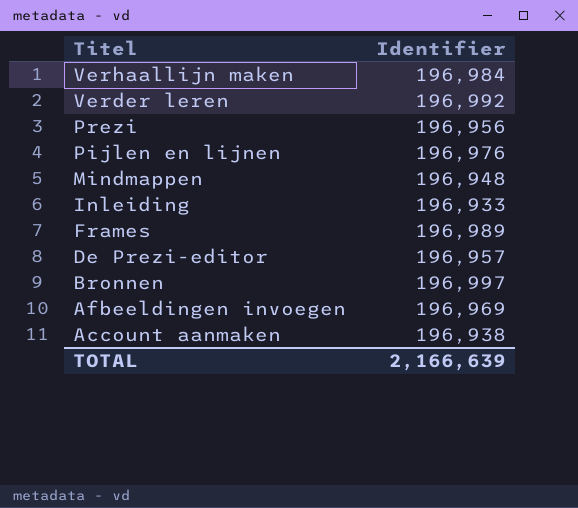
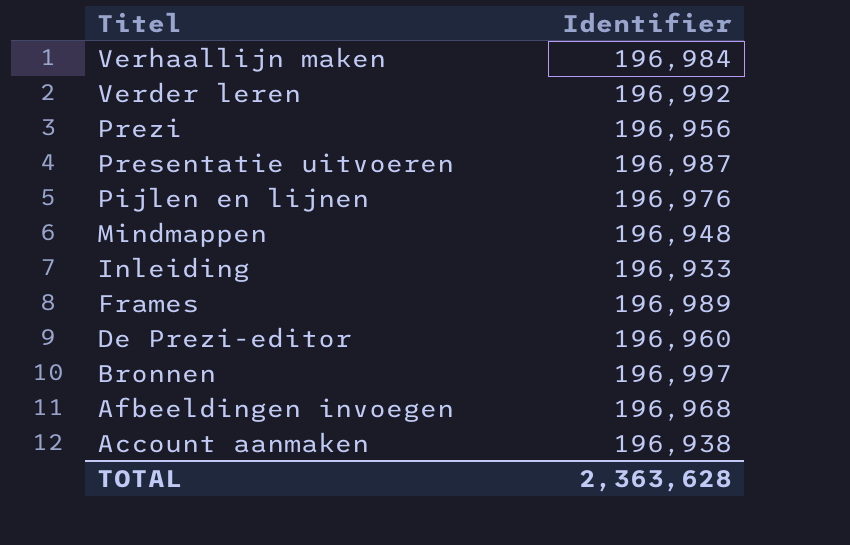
row Presentatie uitvoeren: none -> 196,987
De Prezi-editor | Identifier: 196,957 -> 196,960
Afbeeldingen invoegen | Identifier: 196,969 -> 196,968
TOTAL | Identifier: 2,166,639 -> 2,363,628

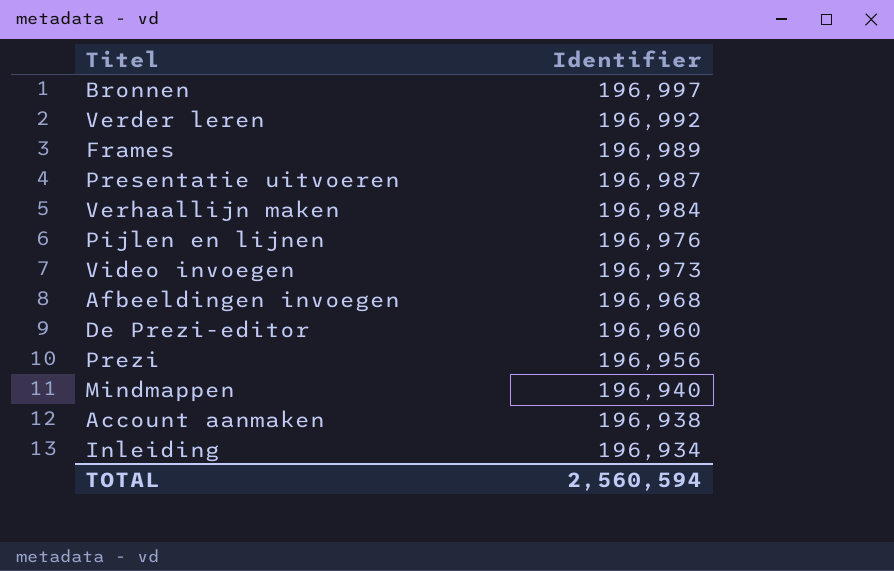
row order: Titel descending -> Identifier descending
row Video invoegen: none -> 196,973
Mindmappen | Identifier: 196,948 -> 196,940
Inleiding | Identifier: 196,933 -> 196,934
TOTAL | Identifier: 2,363,628 -> 2,560,594

